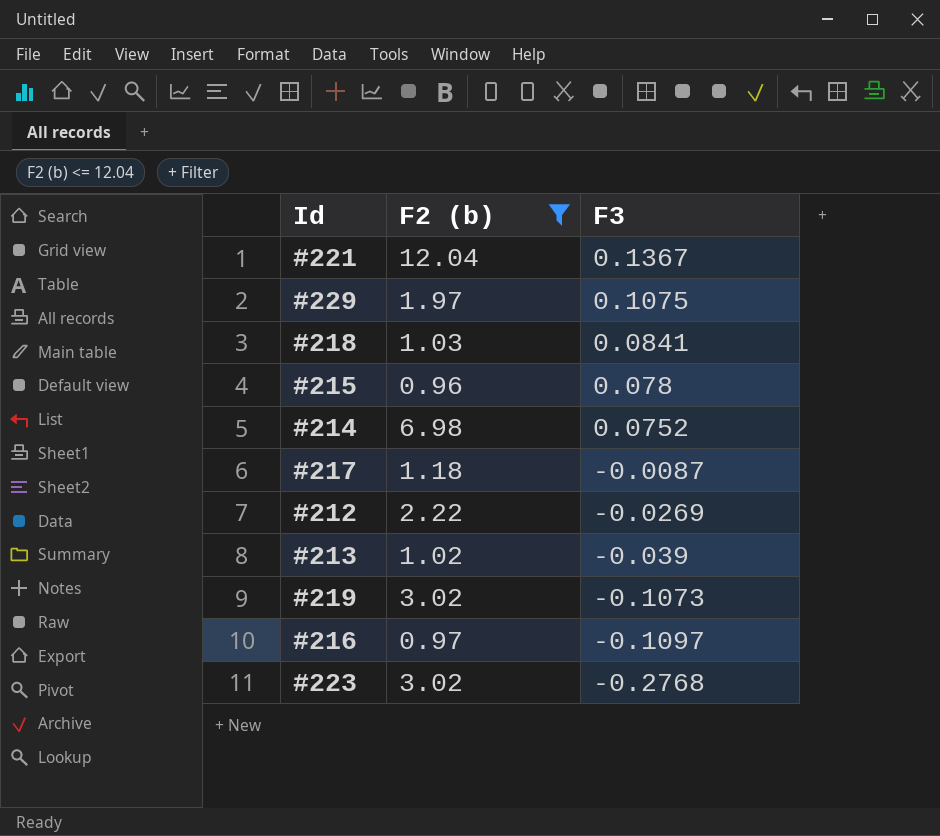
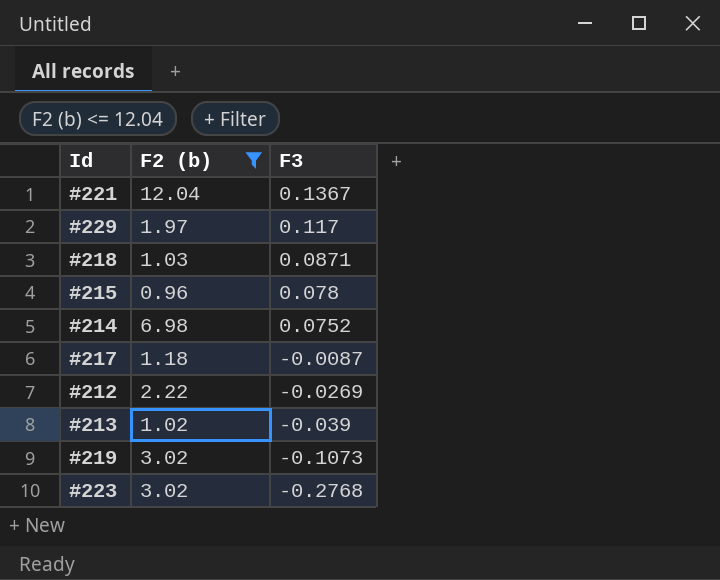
row #216: 0.97 | -0.1097 -> none
#229 | F3: 0.1075 -> 0.117
#218 | F3: 0.0841 -> 0.0871

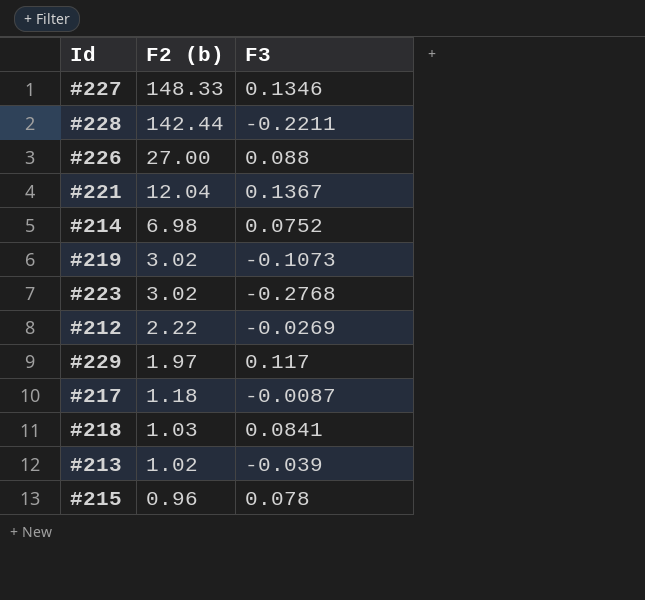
filter: F2 (b) <= 12.04 -> none
row order: F3 descending -> F2 (b) descending
#218 | F3: 0.0871 -> 0.0841

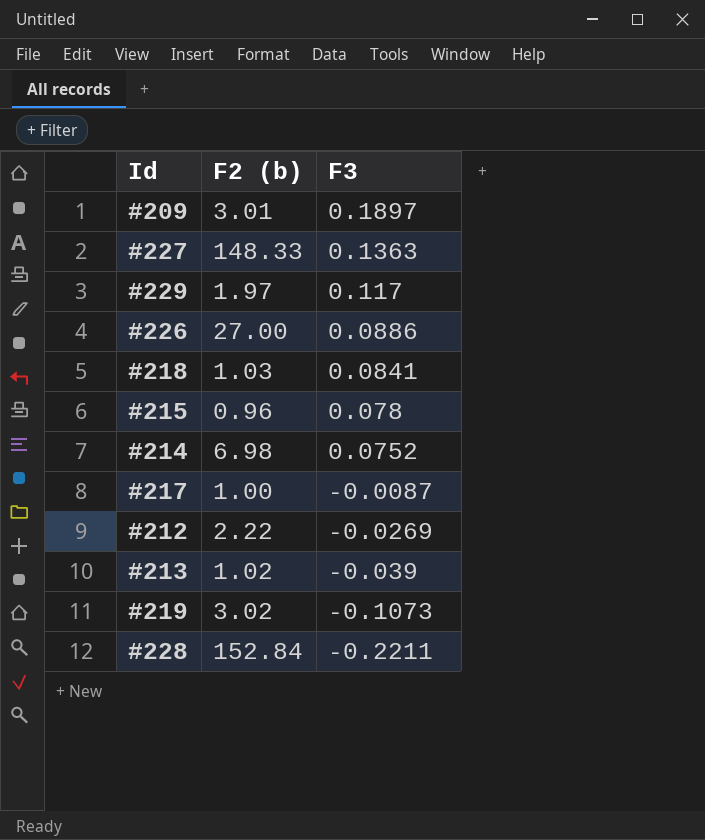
row order: F2 (b) descending -> F3 descending
row #221: 12.04 | 0.1367 -> none
row #223: 3.02 | -0.2768 -> none
row #209: none -> 3.01 | 0.1897
#227 | F3: 0.1346 -> 0.1363
#226 | F3: 0.088 -> 0.0886
#217 | F2 (b): 1.18 -> 1.00
#228 | F2 (b): 142.44 -> 152.84

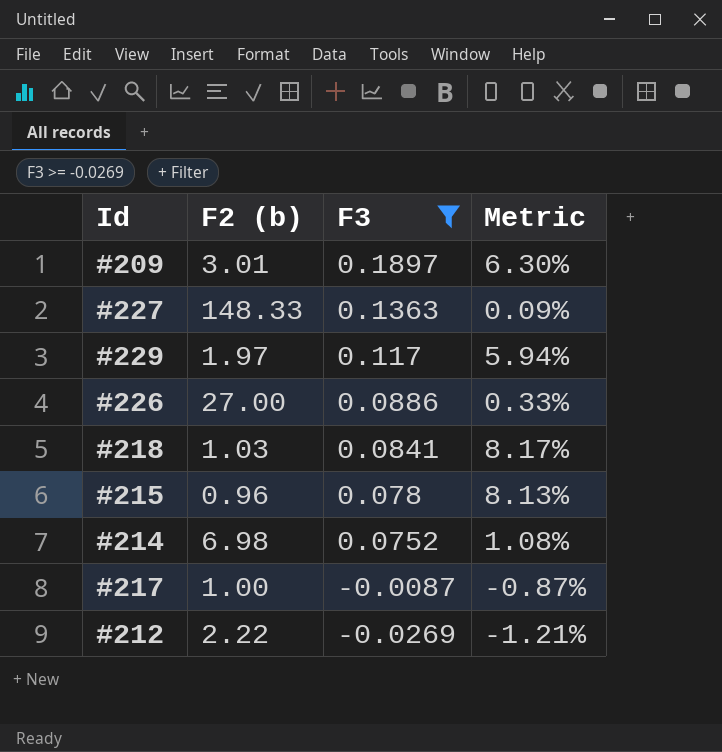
filter: none -> F3 >= -0.0269
column Metric | formula: none -> [F3] / [F2 (b)]

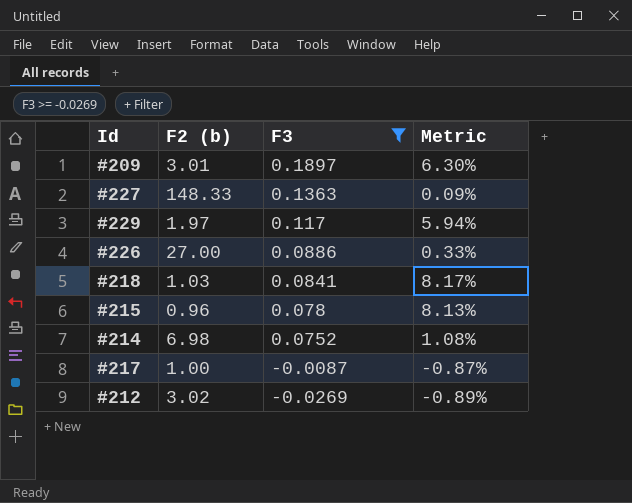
#212 | F2 (b): 2.22 -> 3.02
#212 | Metric: -1.21% -> -0.89%

